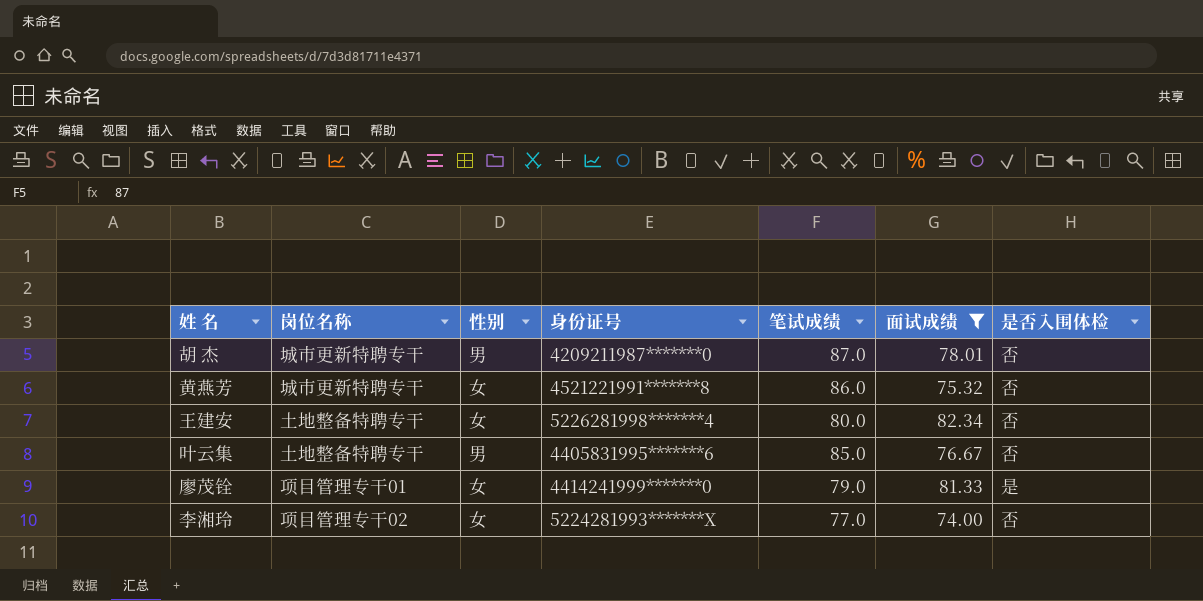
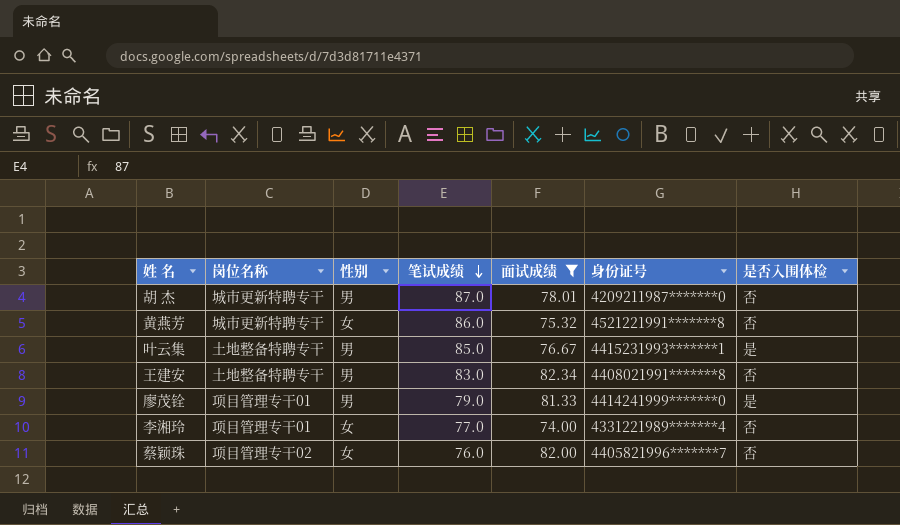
row order: none -> 笔试成绩 descending
column 身份证号 | position: 4 -> 6
叶云集 | 身份证号: 4405831995*******6 -> 4415231993*******1
叶云集 | 是否入围体检: 否 -> 是
王建安 | 性别: 女 -> 男
王建安 | 笔试成绩: 80.0 -> 83.0
王建安 | 身份证号: 5226281998*******4 -> 4408021991*******8
廖茂铨 | 性别: 女 -> 男
李湘玲 | 岗位名称: 项目管理专干02 -> 项目管理专干01
李湘玲 | 身份证号: 5224281993*******X -> 4331221989*******4
row 蔡颖珠: none -> 项目管理专干02 | 女 | 76.0 | 82.00 | 4405821996*******7 | 否

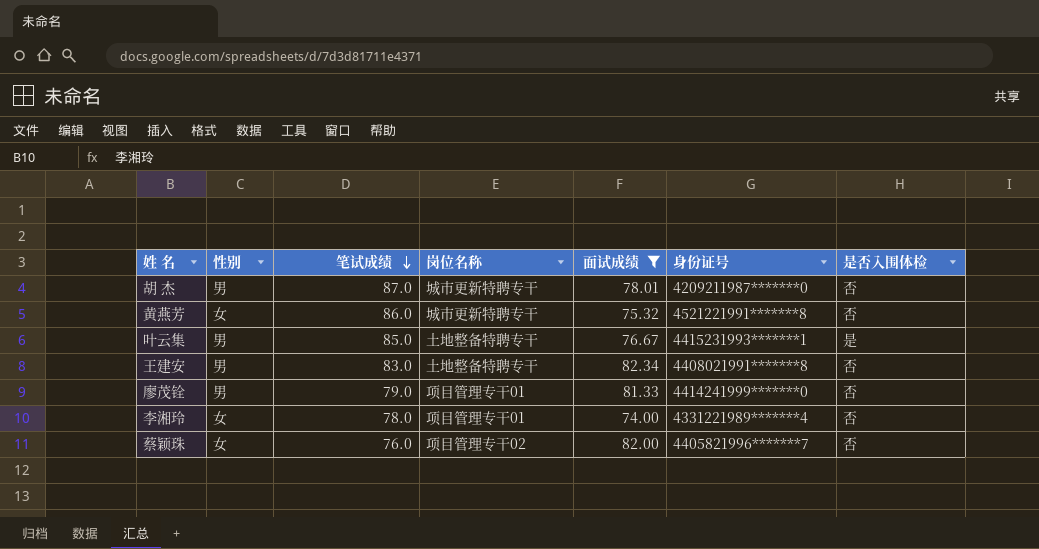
column 岗位名称 | position: 2 -> 4
廖茂铨 | 是否入围体检: 是 -> 否
李湘玲 | 笔试成绩: 77.0 -> 78.0

